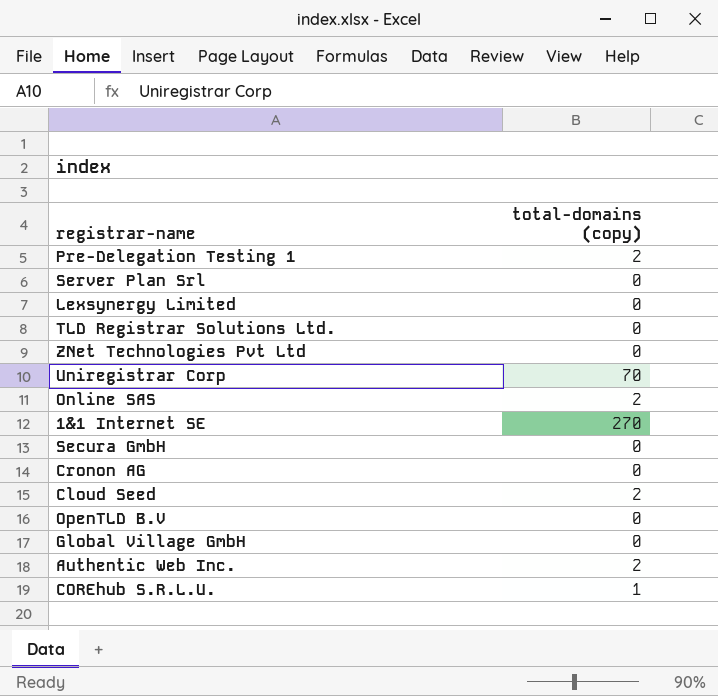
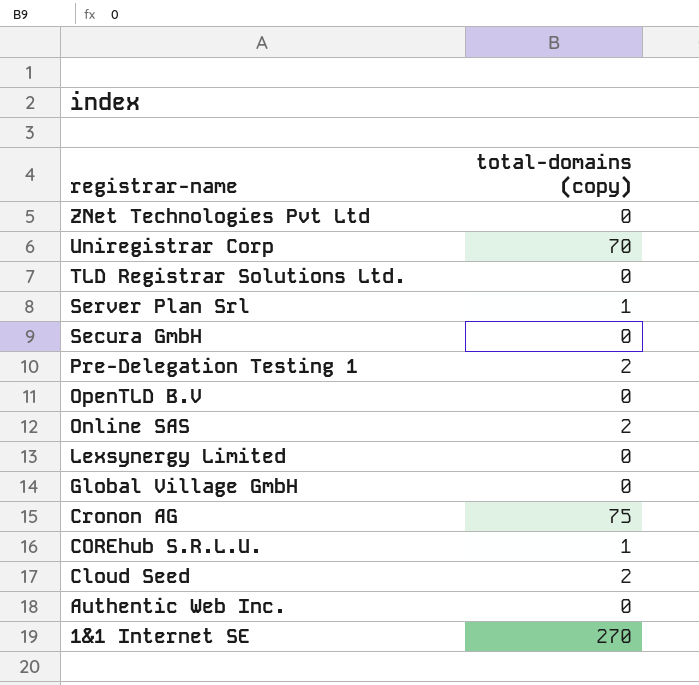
row order: none -> registrar-name descending
Server Plan Srl | total-domains (copy): 0 -> 1
Cronon AG | total-domains (copy): 0 -> 75
Authentic Web Inc. | total-domains (copy): 2 -> 0

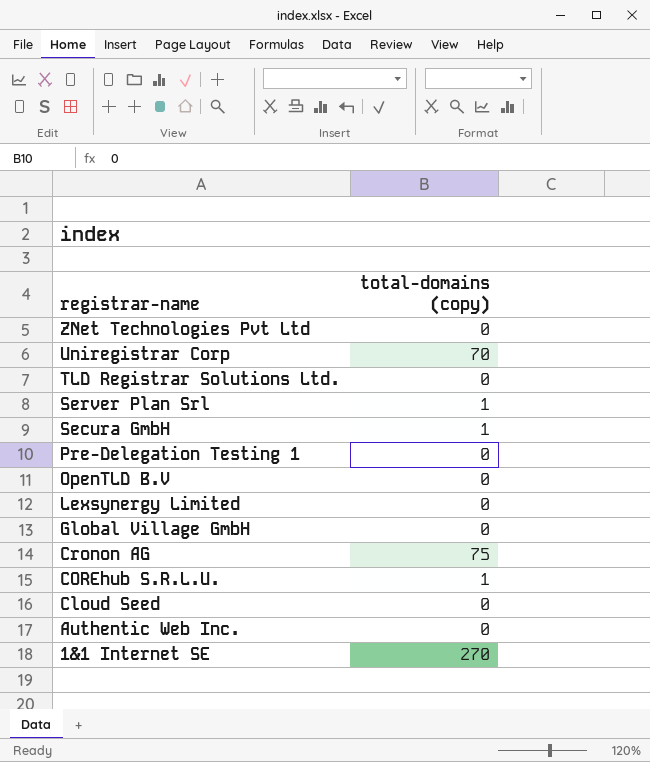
row Online SAS: 2 -> none
Secura GmbH | total-domains (copy): 0 -> 1
Pre-Delegation Testing 1 | total-domains (copy): 2 -> 0
Cloud Seed | total-domains (copy): 2 -> 0

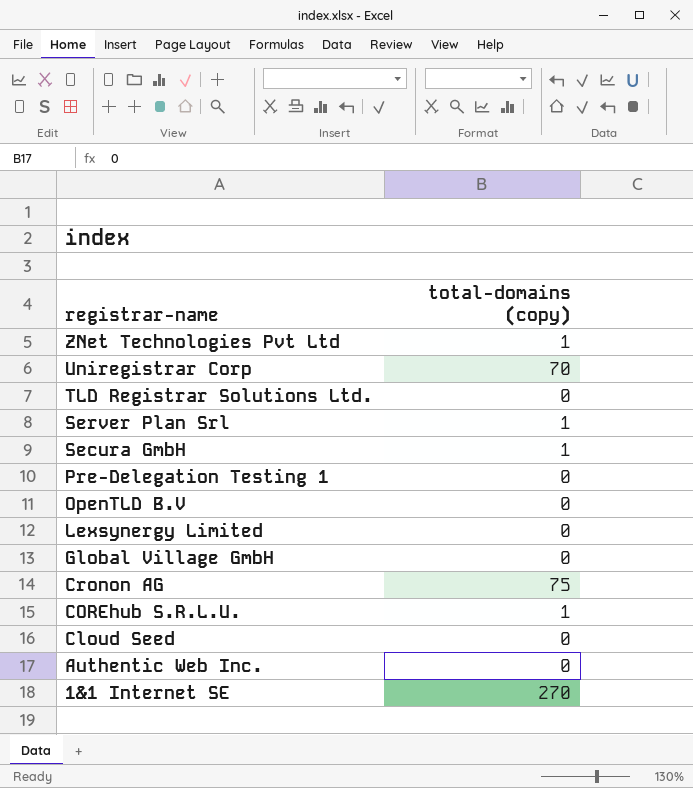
ZNet Technologies Pvt Ltd | total-domains (copy): 0 -> 1

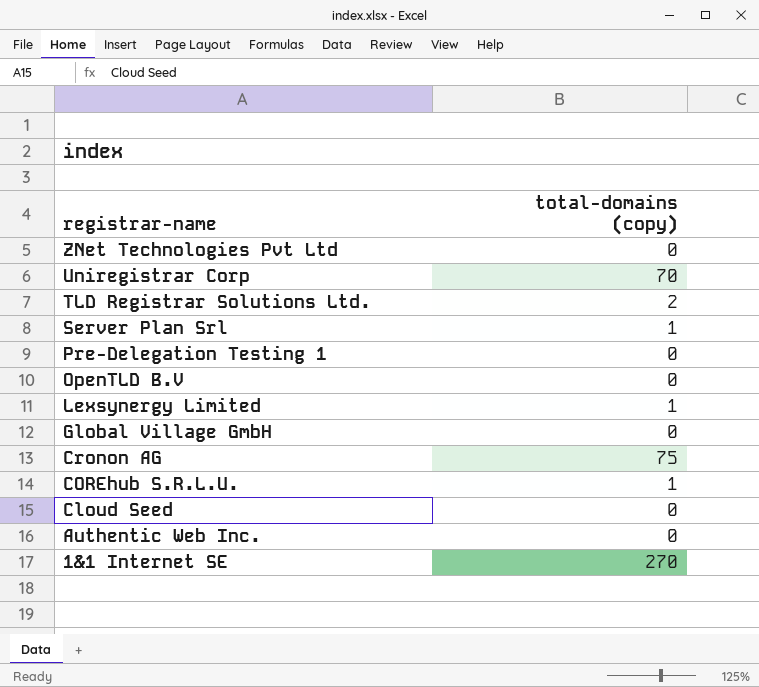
row Secura GmbH: 1 -> none
ZNet Technologies Pvt Ltd | total-domains (copy): 1 -> 0
TLD Registrar Solutions Ltd. | total-domains (copy): 0 -> 2
Lexsynergy Limited | total-domains (copy): 0 -> 1

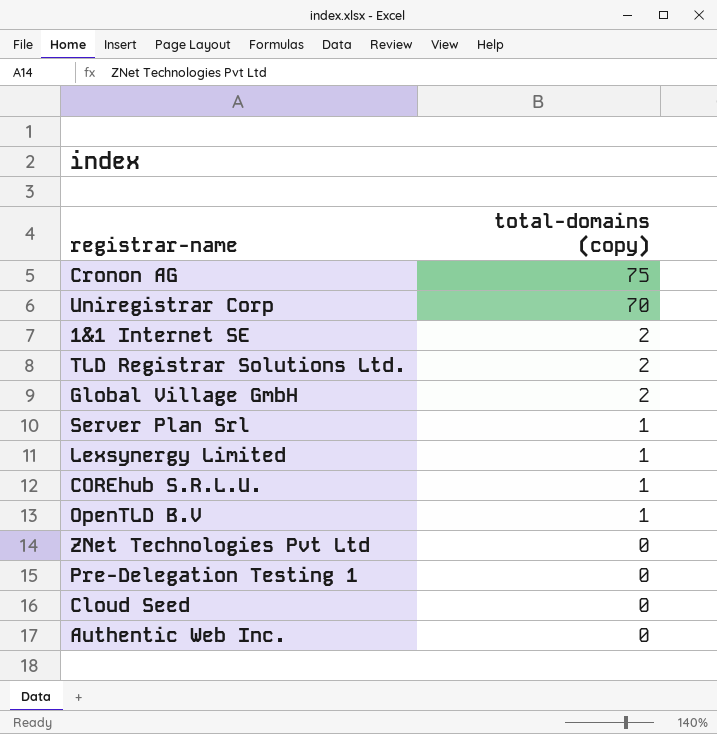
row order: registrar-name descending -> total-domains (copy) descending
1&1 Internet SE | total-domains (copy): 270 -> 2
Global Village GmbH | total-domains (copy): 0 -> 2
OpenTLD B.V | total-domains (copy): 0 -> 1

